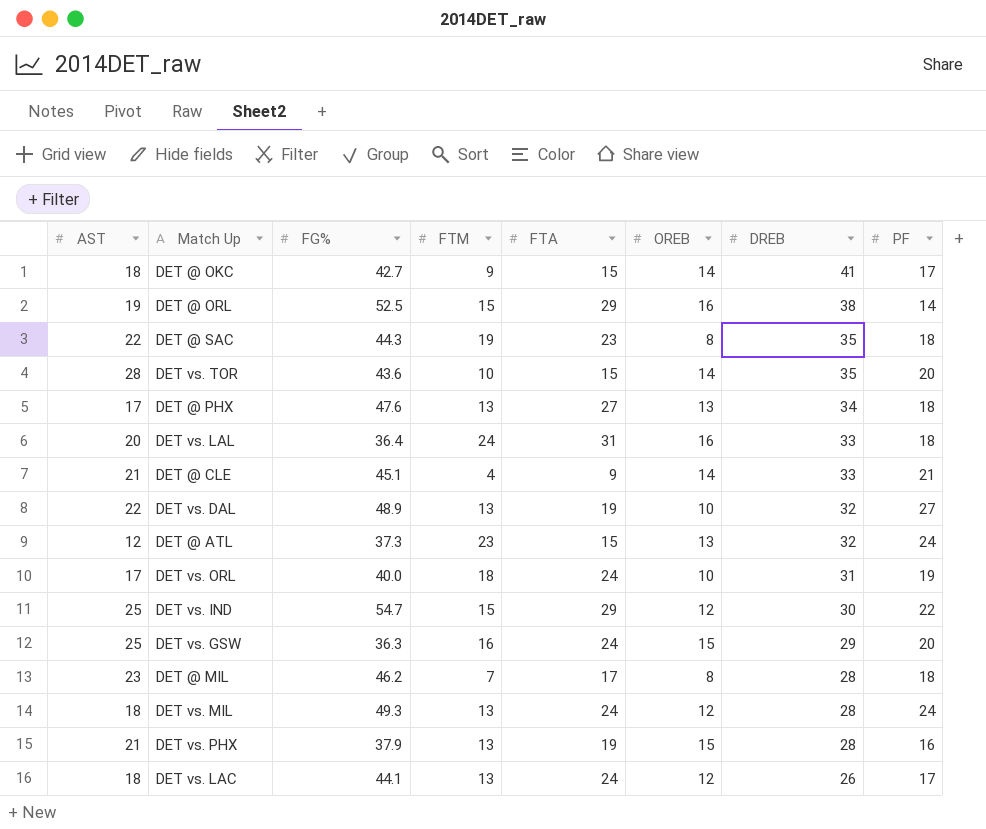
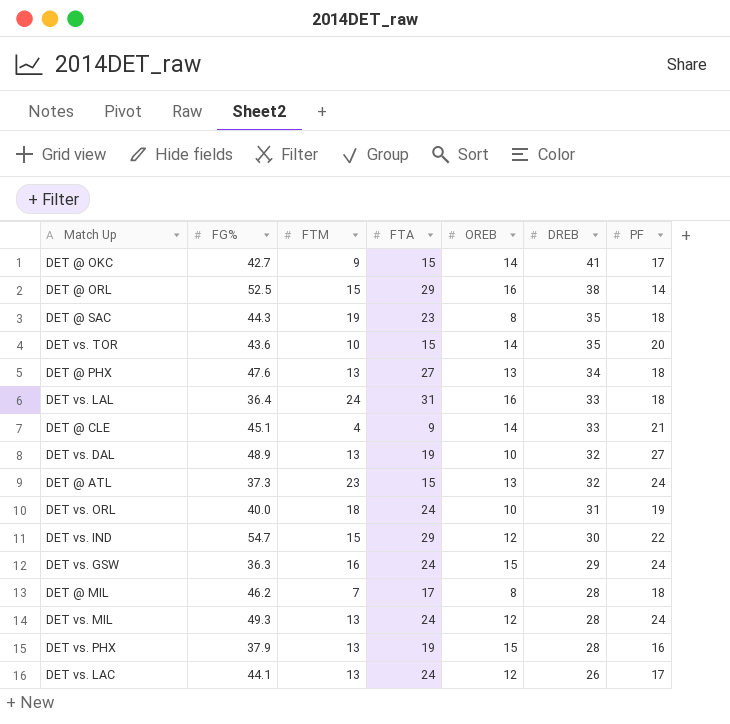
column AST | position: 1 -> none
DET vs. GSW | PF: 20 -> 24

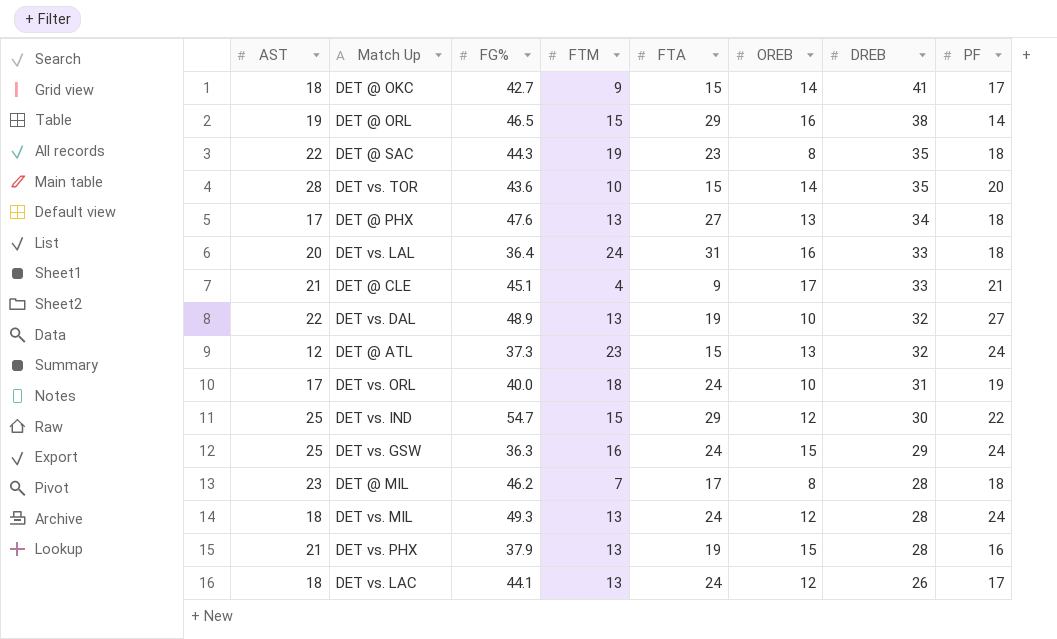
column AST | position: none -> 1
DET @ ORL | FG%: 52.5 -> 46.5
DET @ CLE | OREB: 14 -> 17

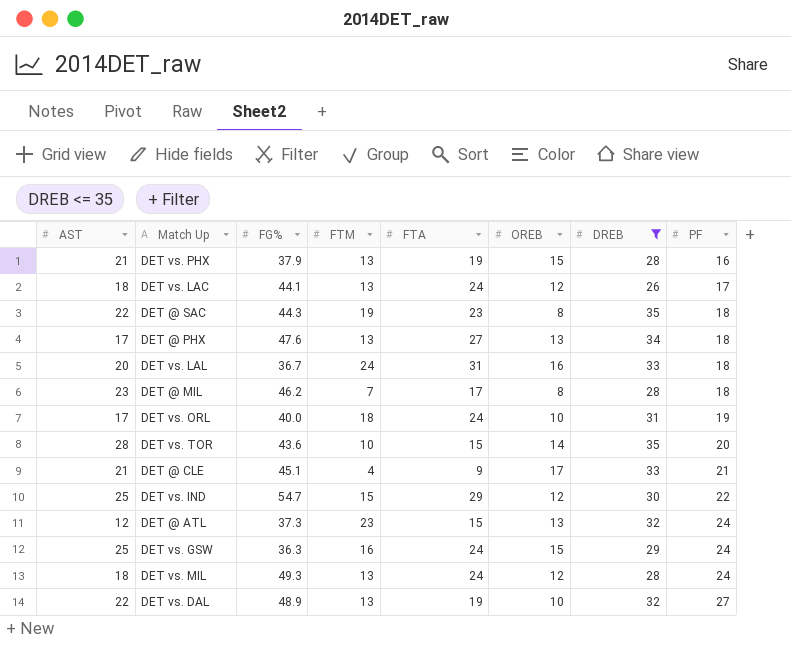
filter: none -> DREB <= 35
row order: DREB descending -> PF ascending
DET vs. LAL | FG%: 36.4 -> 36.7

